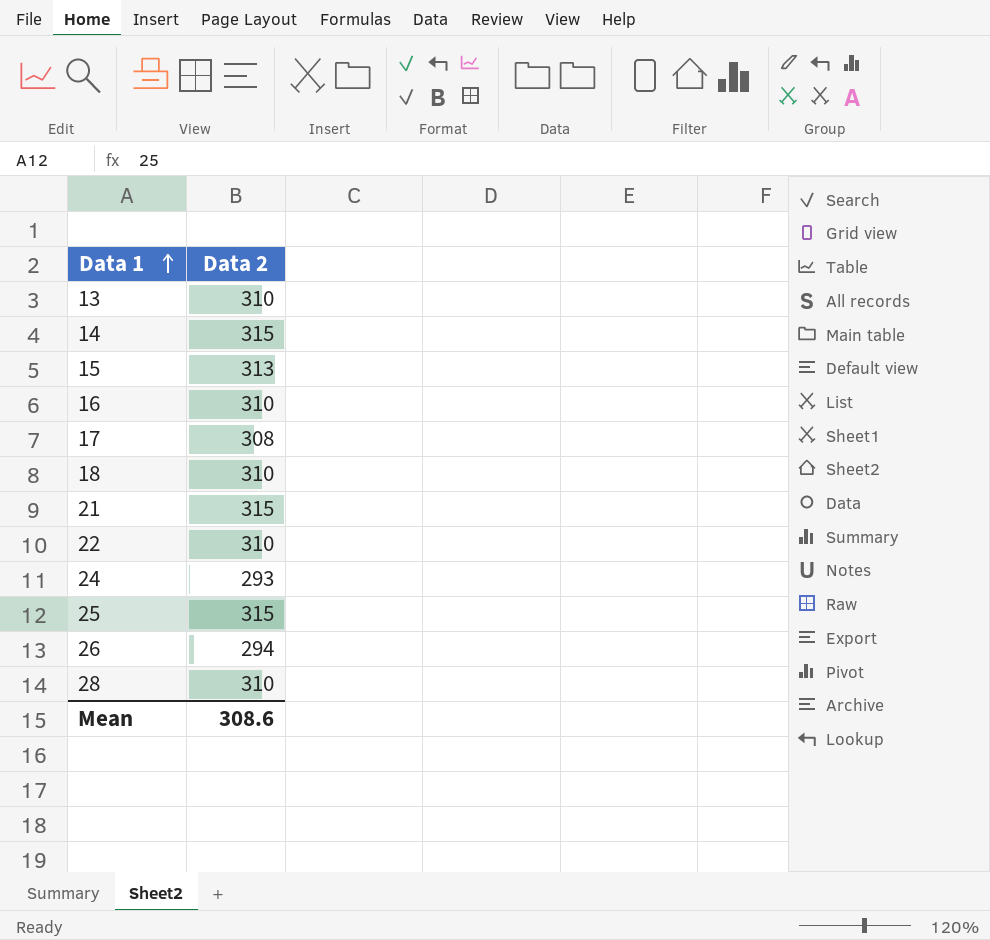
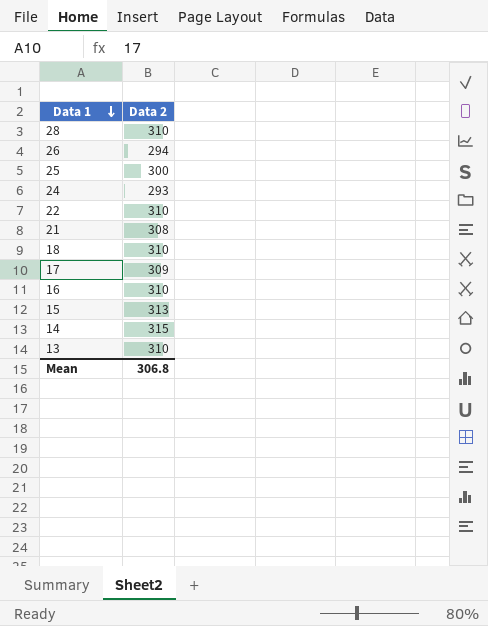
row order: Data 1 ascending -> Data 1 descending
25 | Data 2: 315 -> 300
21 | Data 2: 315 -> 308
17 | Data 2: 308 -> 309
Mean | Data 2: 308.6 -> 306.8

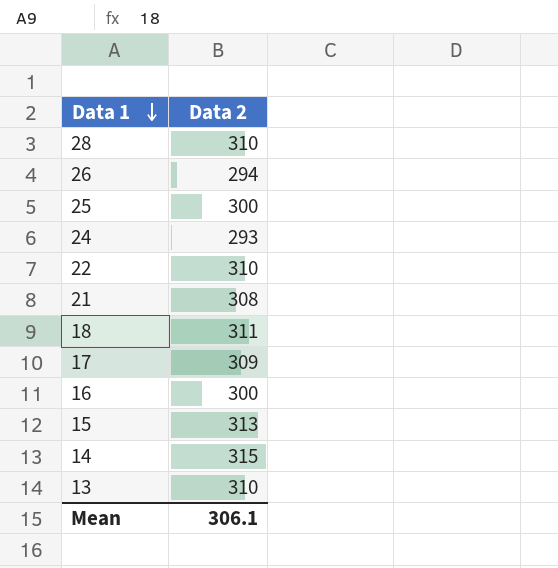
18 | Data 2: 310 -> 311
16 | Data 2: 310 -> 300
Mean | Data 2: 306.8 -> 306.1

